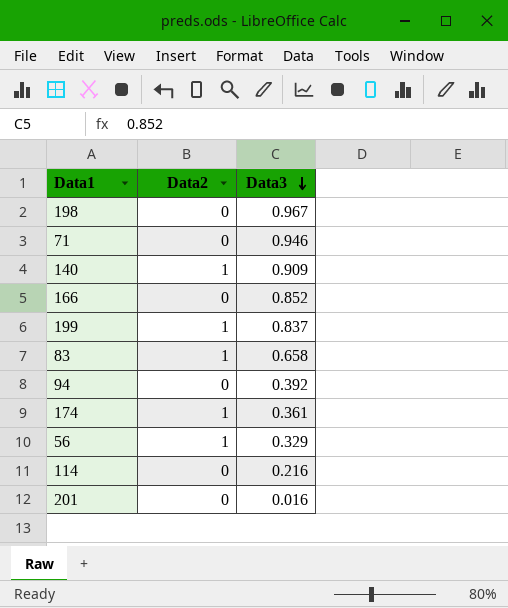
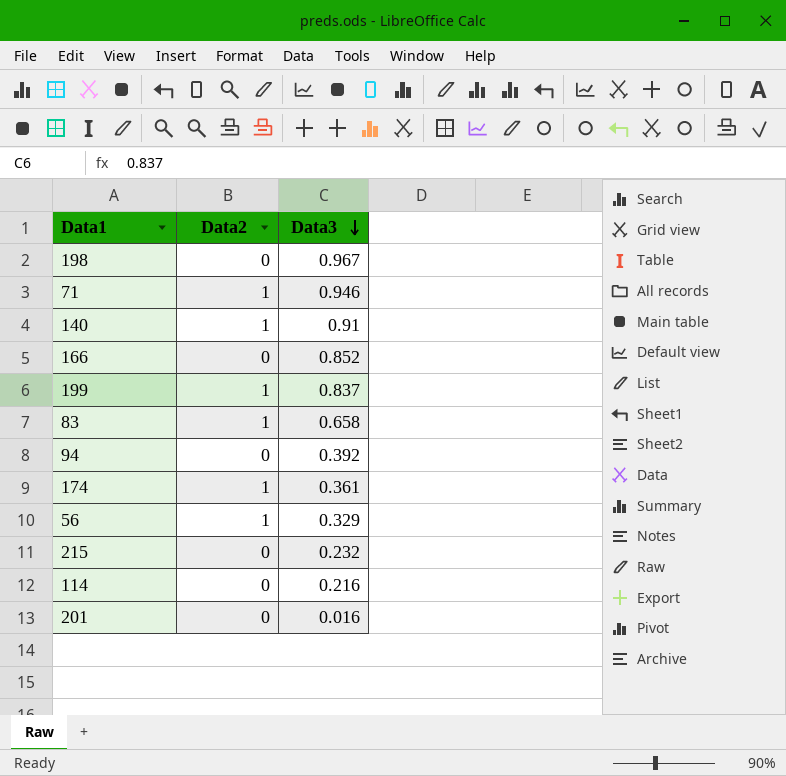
71 | Data2: 0 -> 1
140 | Data3: 0.909 -> 0.91
row 215: none -> 0 | 0.232

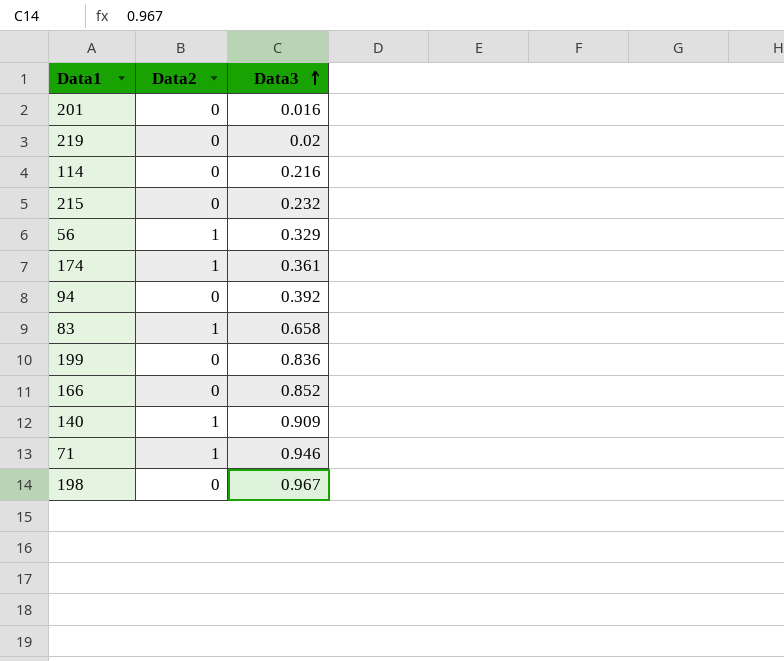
row order: Data3 descending -> Data3 ascending
row 219: none -> 0 | 0.02
199 | Data2: 1 -> 0
199 | Data3: 0.837 -> 0.836
140 | Data3: 0.91 -> 0.909

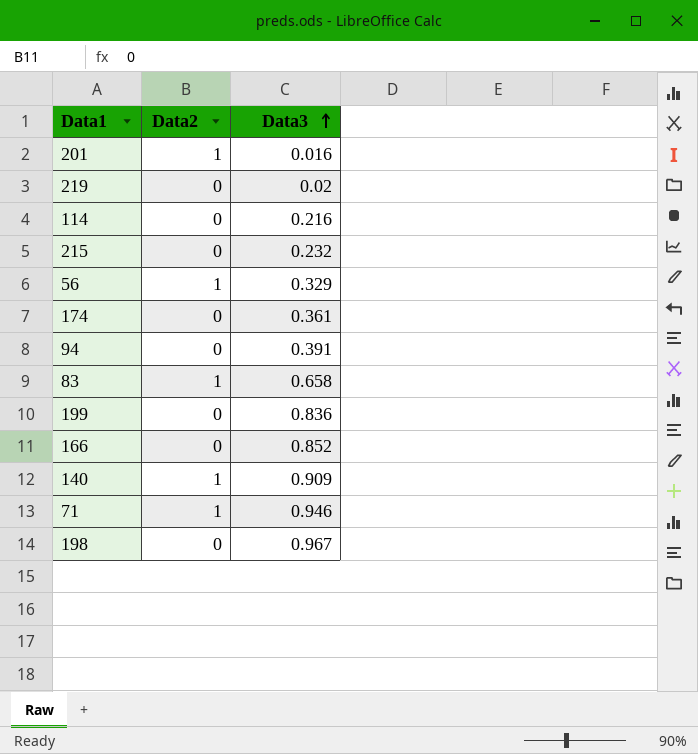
201 | Data2: 0 -> 1
174 | Data2: 1 -> 0
94 | Data3: 0.392 -> 0.391

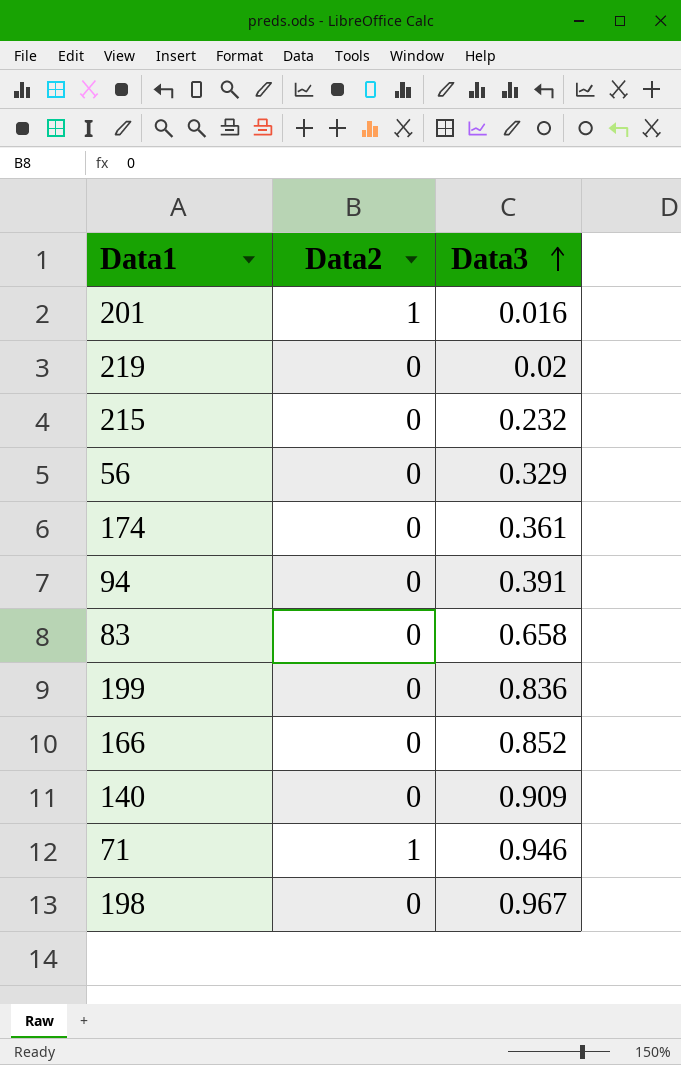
row 114: 0 | 0.216 -> none
56 | Data2: 1 -> 0
83 | Data2: 1 -> 0
140 | Data2: 1 -> 0

